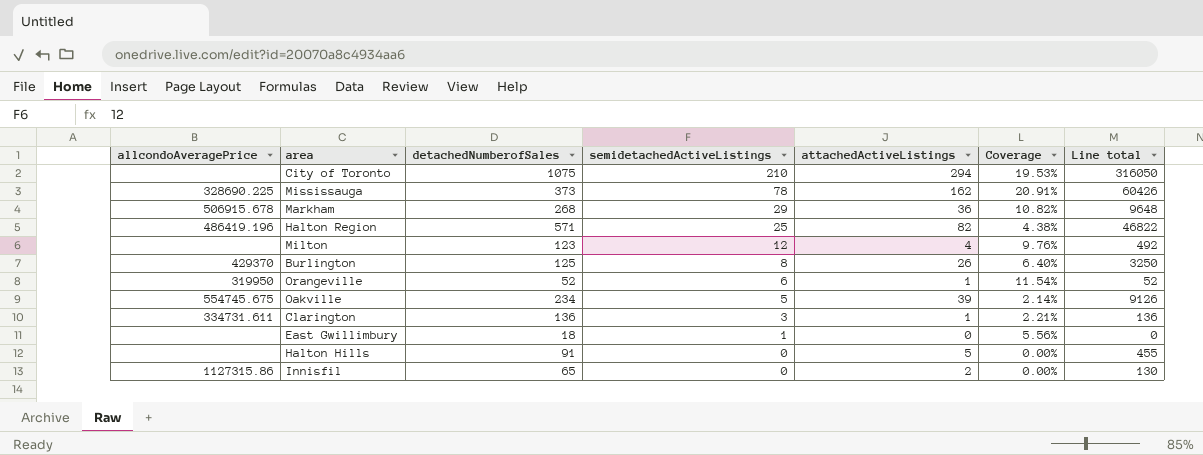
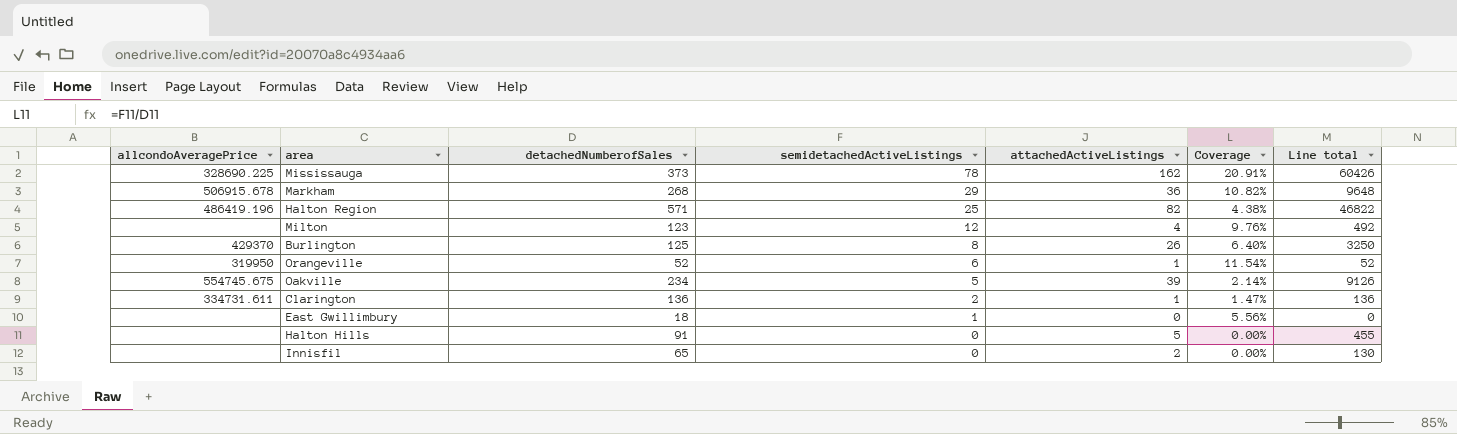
row City of Toronto: none | 1075 | 210 | 294 | 19.53% | 316050 -> none
Clarington | semidetachedActiveListings: 3 -> 2
Clarington | Coverage: 2.21% -> 1.47%
Innisfil | allcondoAveragePrice: 1127315.86 -> none

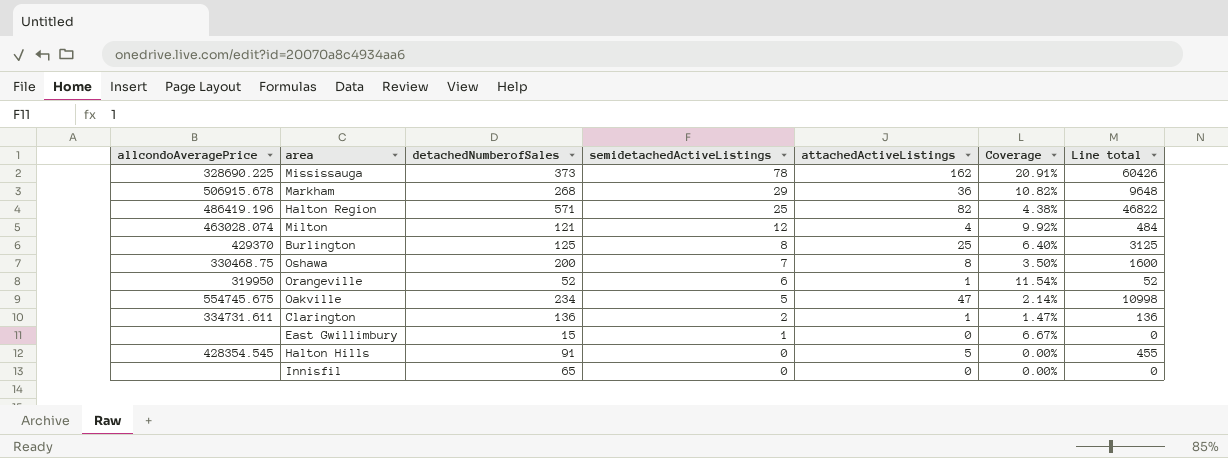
Milton | allcondoAveragePrice: none -> 463028.074
Milton | detachedNumberofSales: 123 -> 121
Milton | Coverage: 9.76% -> 9.92%
Milton | Line total: 492 -> 484
Burlington | attachedActiveListings: 26 -> 25
Burlington | Line total: 3250 -> 3125
row Oshawa: none -> 330468.75 | 200 | 7 | 8 | 3.50% | 1600
Oakville | attachedActiveListings: 39 -> 47
Oakville | Line total: 9126 -> 10998
East Gwillimbury | detachedNumberofSales: 18 -> 15
East Gwillimbury | Coverage: 5.56% -> 6.67%
Halton Hills | allcondoAveragePrice: none -> 428354.545
Innisfil | attachedActiveListings: 2 -> 0
Innisfil | Line total: 130 -> 0

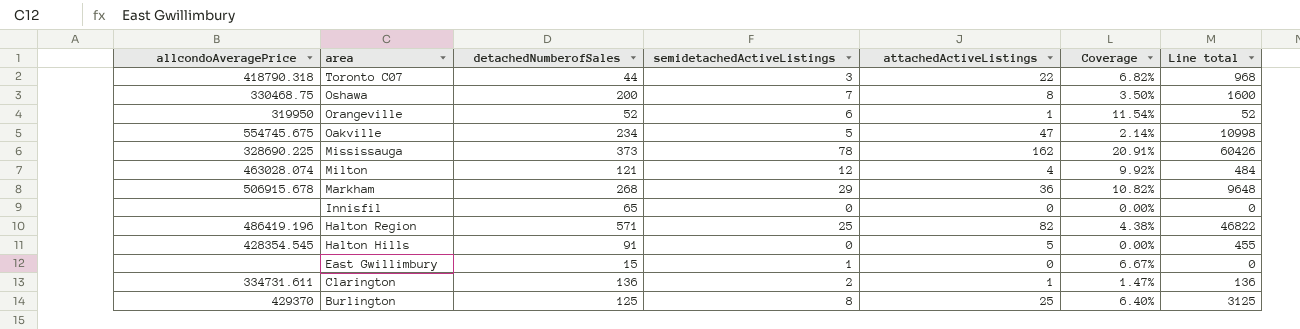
row order: semidetachedActiveListings descending -> area descending
row Toronto C07: none -> 418790.318 | 44 | 3 | 22 | 6.82% | 968

